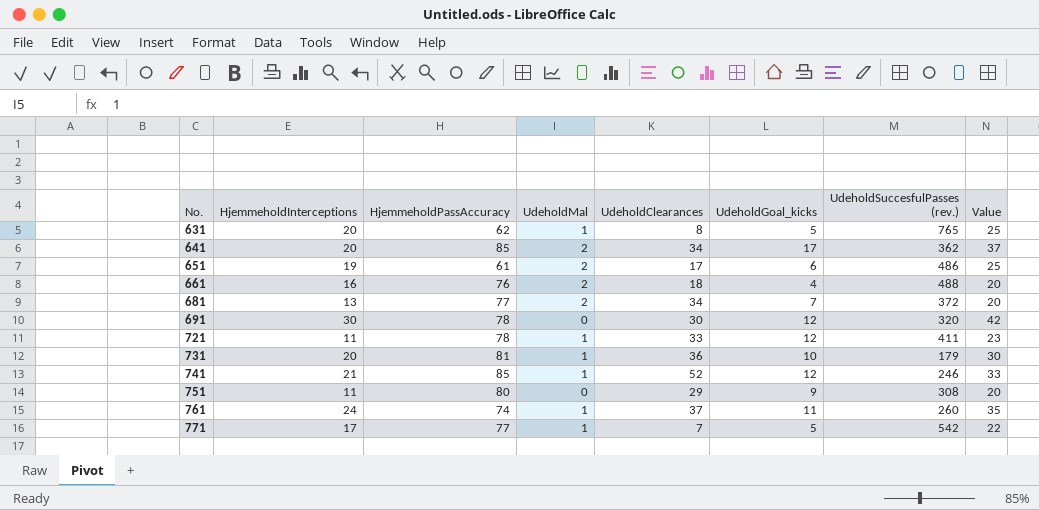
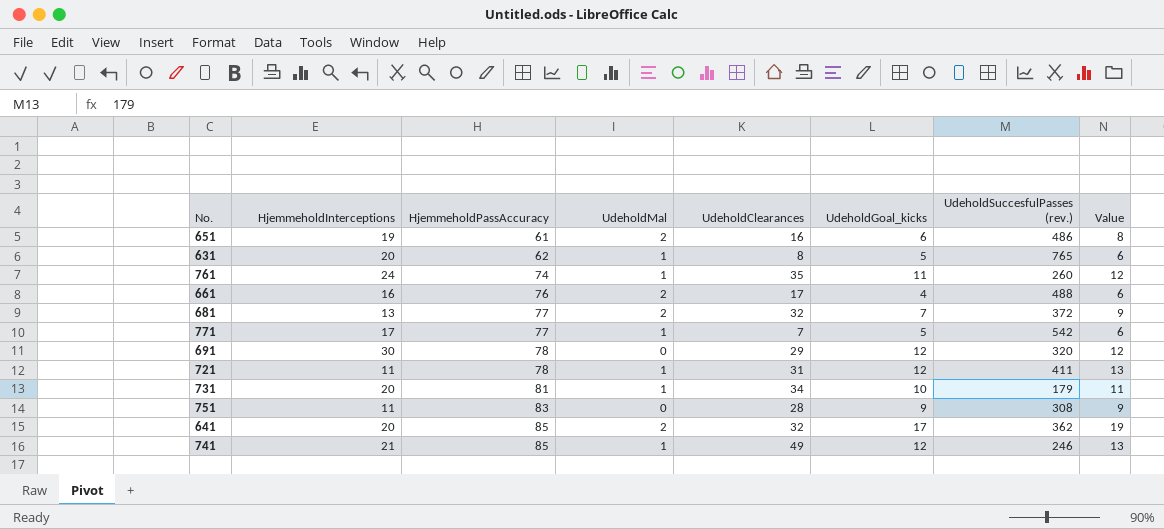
row order: No. ascending -> HjemmeholdPassAccuracy ascending
column Value | formula: [HjemmeholdInterceptions] + [UdeholdGoal_kicks] -> [UdeholdMal] + [UdeholdGoal_kicks]
651 | UdeholdClearances: 17 -> 16
761 | UdeholdClearances: 37 -> 35
661 | UdeholdClearances: 18 -> 17
681 | UdeholdClearances: 34 -> 32
691 | UdeholdClearances: 30 -> 29
721 | UdeholdClearances: 33 -> 31
731 | UdeholdClearances: 36 -> 34
751 | HjemmeholdPassAccuracy: 80 -> 83
751 | UdeholdClearances: 29 -> 28
641 | UdeholdClearances: 34 -> 32
741 | UdeholdClearances: 52 -> 49

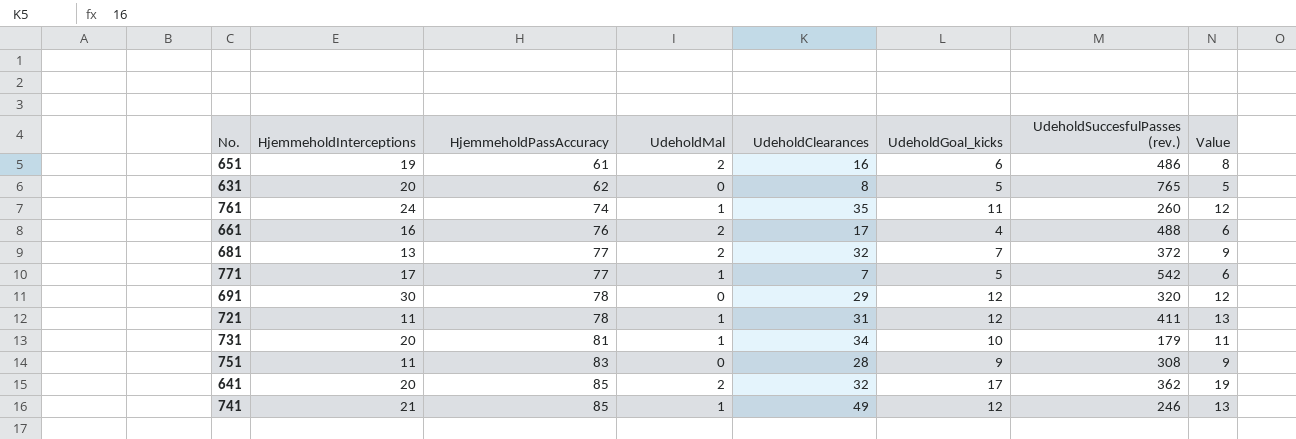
631 | UdeholdMal: 1 -> 0
631 | Value: 6 -> 5

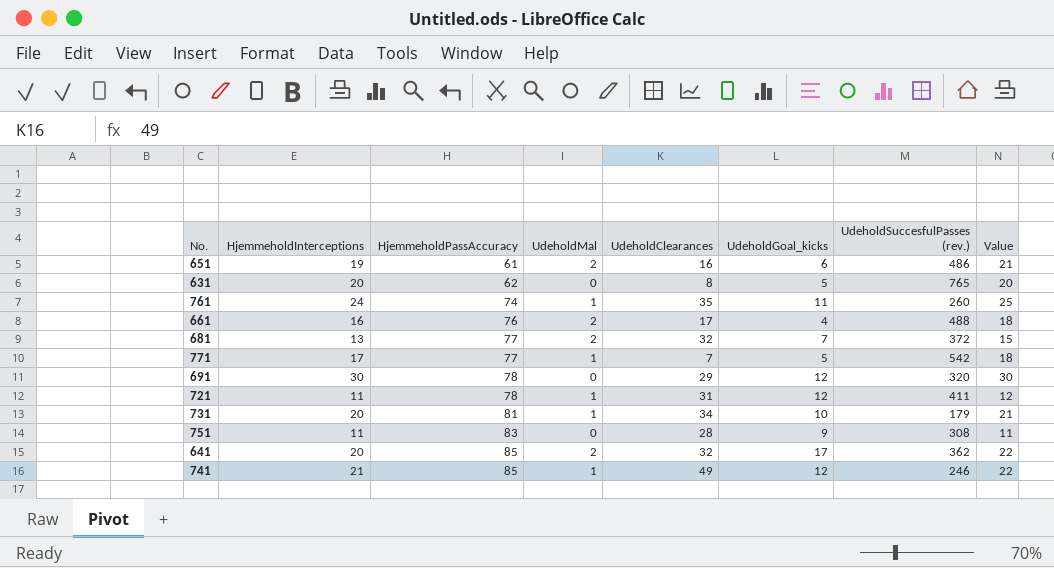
column Value | formula: [UdeholdMal] + [UdeholdGoal_kicks] -> [HjemmeholdInterceptions] + [UdeholdMal]

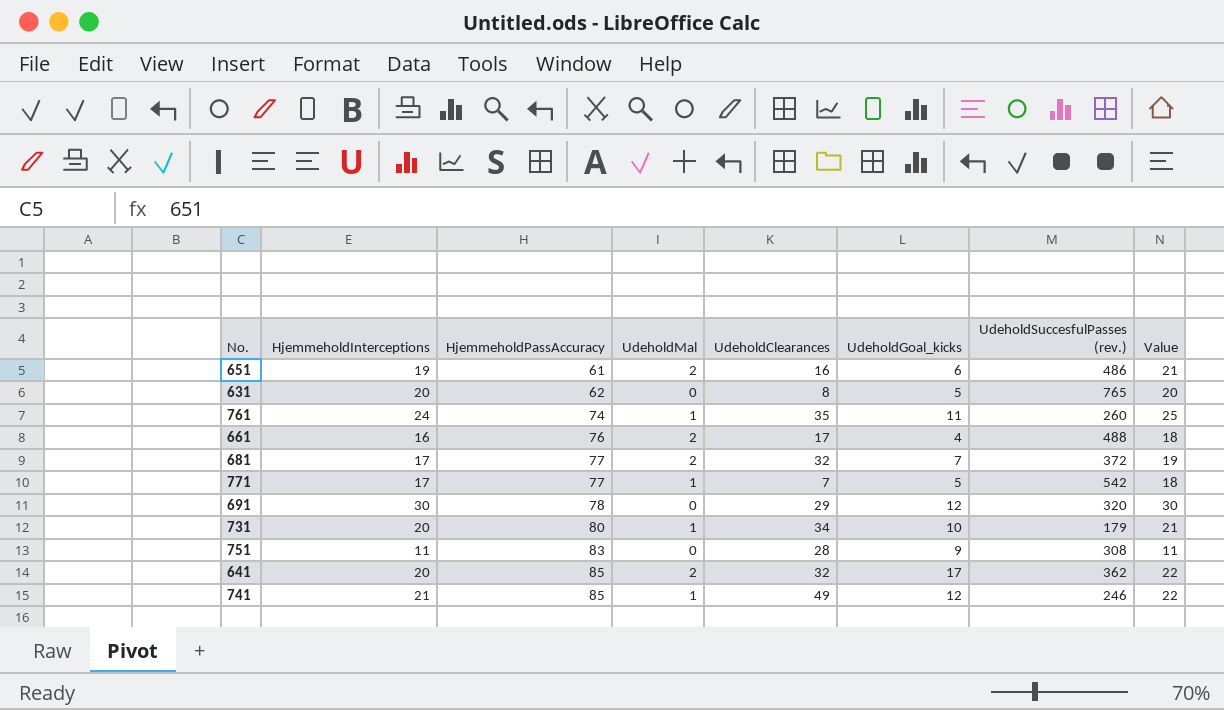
row 721: 11 | 78 | 1 | 31 | 12 | 411 | 12 -> none
681 | HjemmeholdInterceptions: 13 -> 17
681 | Value: 15 -> 19
731 | HjemmeholdPassAccuracy: 81 -> 80

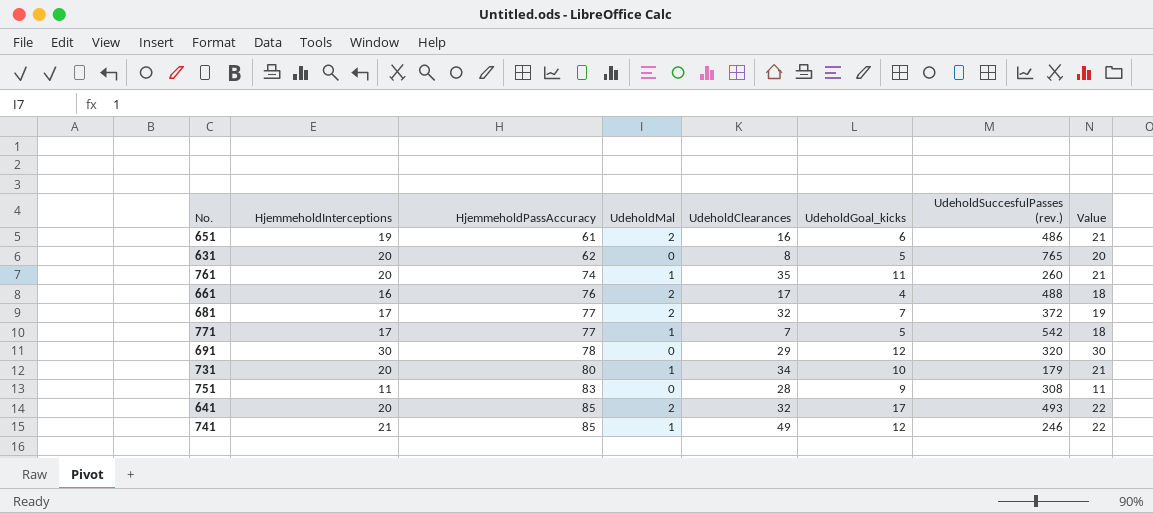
761 | HjemmeholdInterceptions: 24 -> 20
761 | Value: 25 -> 21
641 | UdeholdSuccesfulPasses (rev.): 362 -> 493

